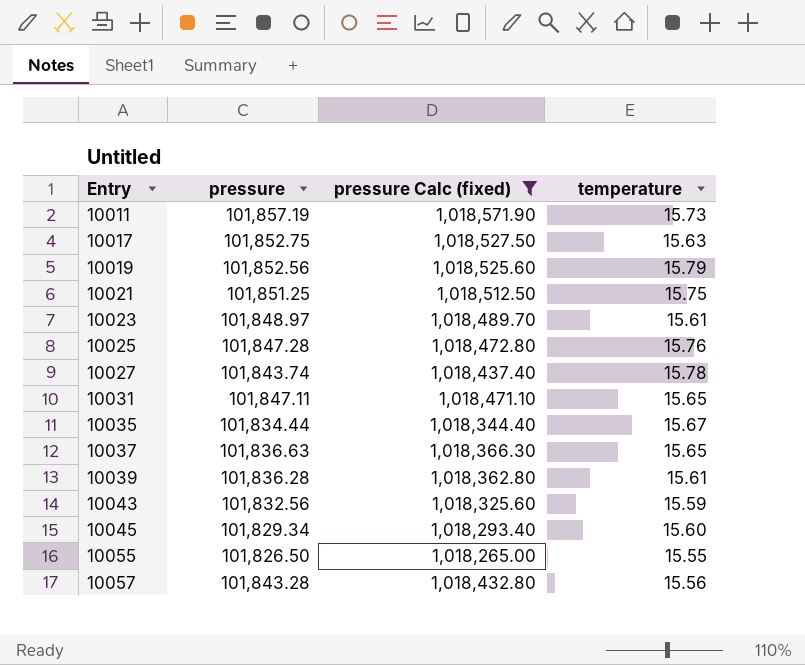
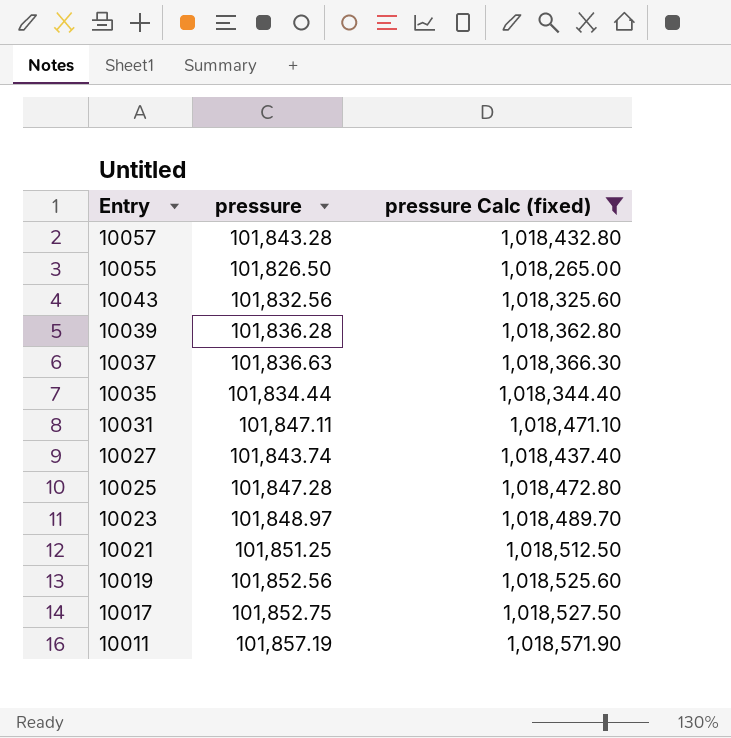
row order: Entry ascending -> Entry descending
column temperature | position: 4 -> none
row 10045: 101,829.34 | 1,018,293.40 | 15.60 -> none

